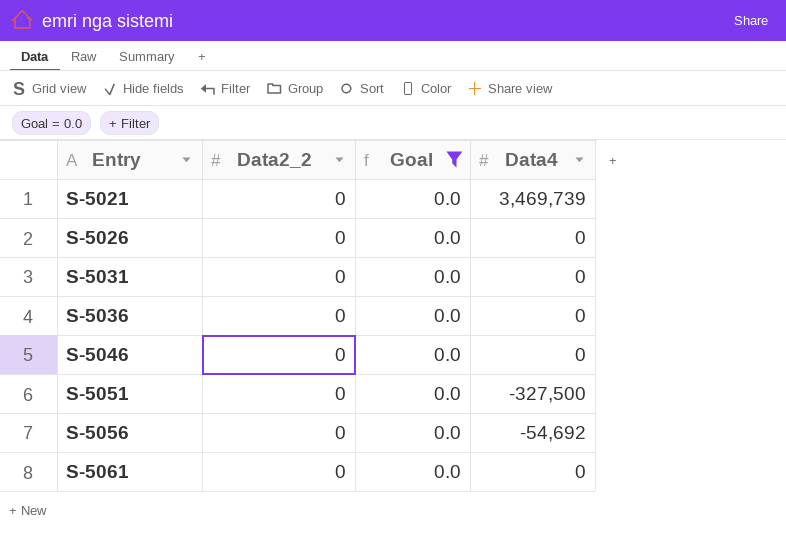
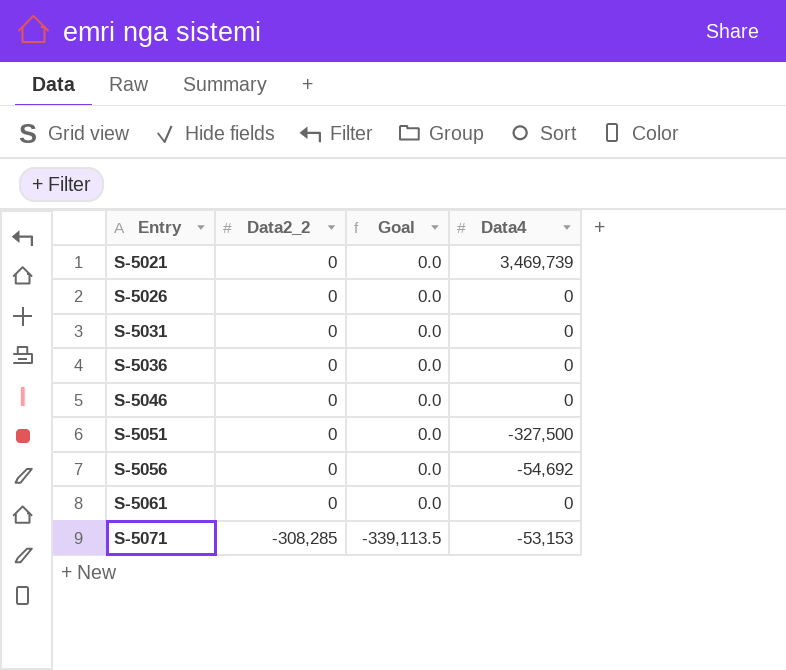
filter: Goal = 0.0 -> none

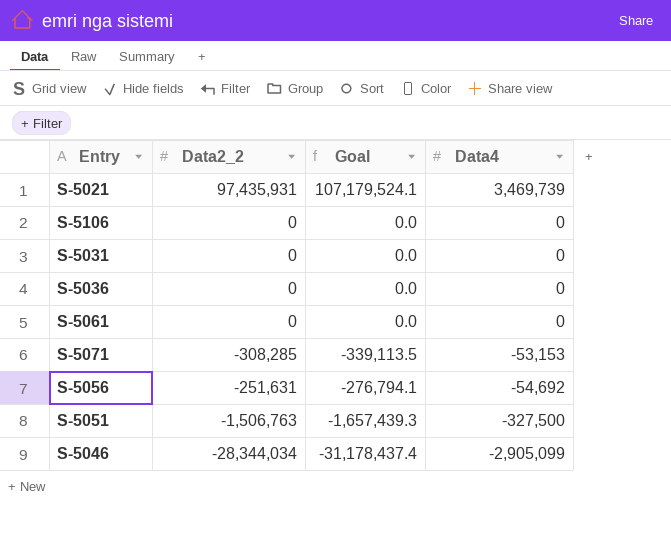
row order: Entry ascending -> Data4 descending
row S-5026: 0 | 0.0 | 0 -> none
S-5021 | Data2_2: 0 -> 97,435,931
S-5021 | Goal: 0.0 -> 107,179,524.1
row S-5106: none -> 0 | 0.0 | 0
S-5056 | Data2_2: 0 -> -251,631
S-5056 | Goal: 0.0 -> -276,794.1
S-5051 | Data2_2: 0 -> -1,506,763
S-5051 | Goal: 0.0 -> -1,657,439.3
S-5046 | Data2_2: 0 -> -28,344,034
S-5046 | Goal: 0.0 -> -31,178,437.4
S-5046 | Data4: 0 -> -2,905,099

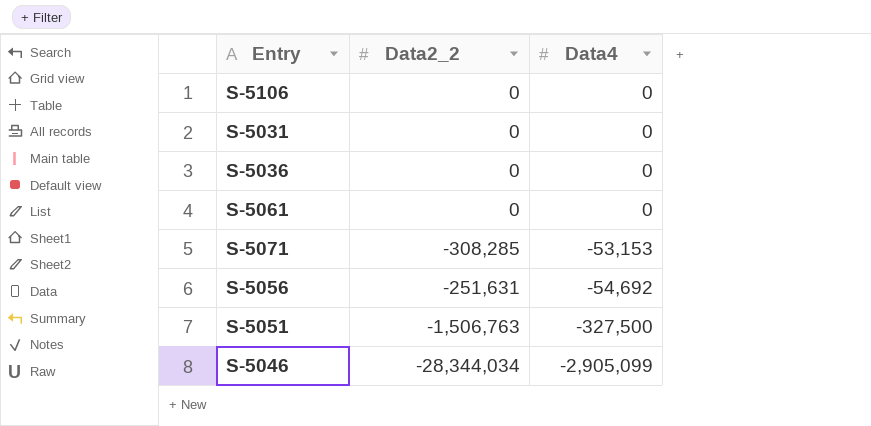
column Goal | formula: [Data2_2] * 1.1 -> none
row S-5021: 97,435,931 | 107,179,524.1 | 3,469,739 -> none

